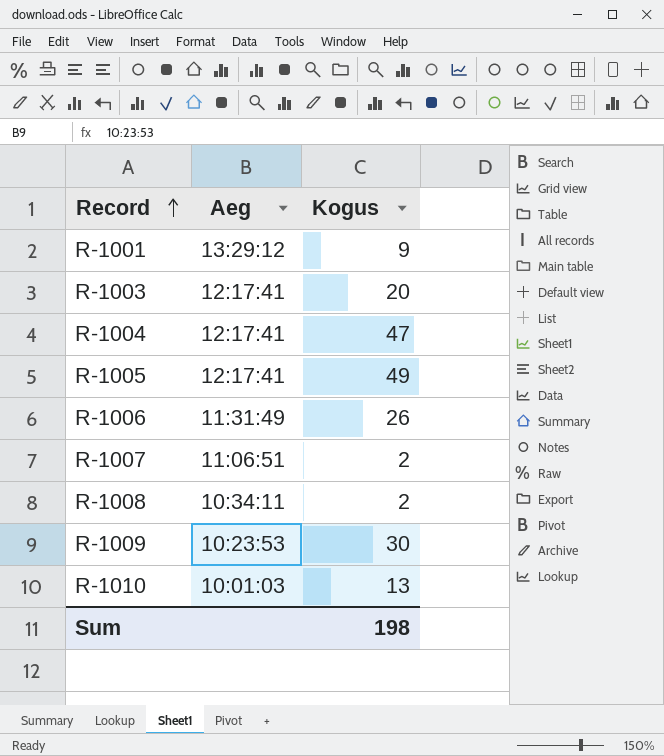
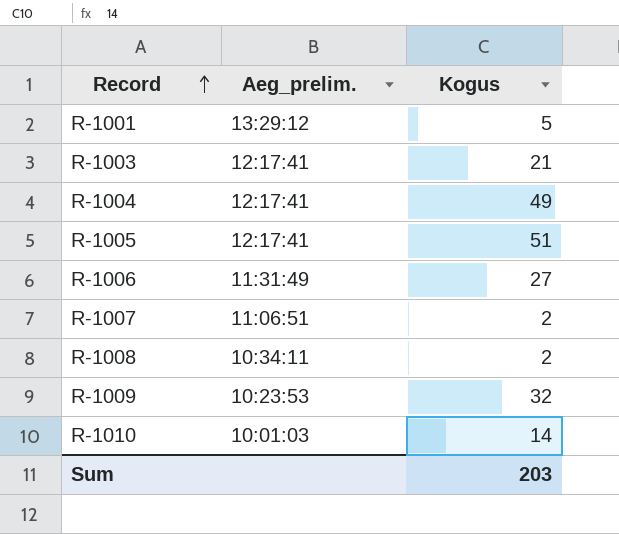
column name: Aeg -> Aeg_prelim.
R-1001 | Kogus: 9 -> 5
R-1003 | Kogus: 20 -> 21
R-1004 | Kogus: 47 -> 49
R-1005 | Kogus: 49 -> 51
R-1006 | Kogus: 26 -> 27
R-1009 | Kogus: 30 -> 32
R-1010 | Kogus: 13 -> 14
Sum | Kogus: 198 -> 203

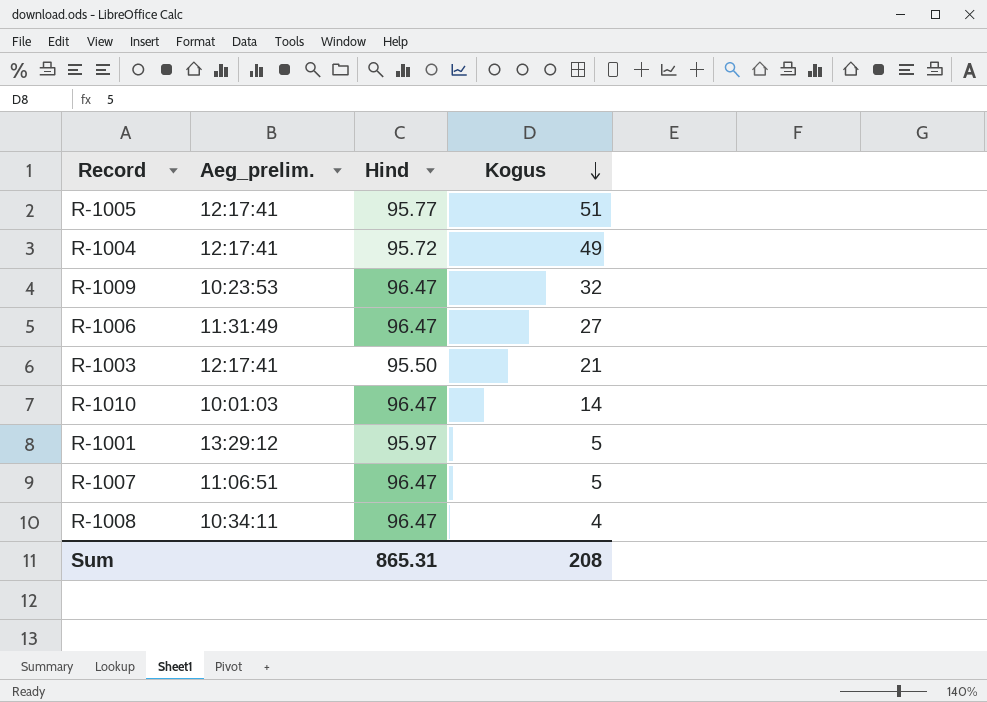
row order: Record ascending -> Kogus descending
column Hind | position: none -> 3
R-1007 | Kogus: 2 -> 5
R-1008 | Kogus: 2 -> 4
Sum | Kogus: 203 -> 208

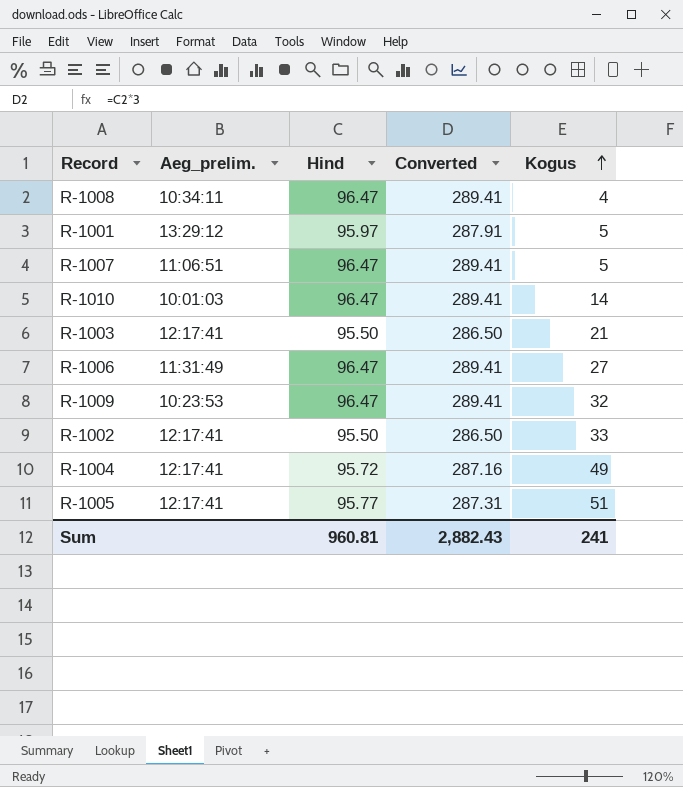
row order: Kogus descending -> Kogus ascending
column Converted | formula: none -> [Hind] * 3
row R-1002: none -> 12:17:41 | 95.50 | 286.50 | 33
Sum | Hind: 865.31 -> 960.81
Sum | Kogus: 208 -> 241

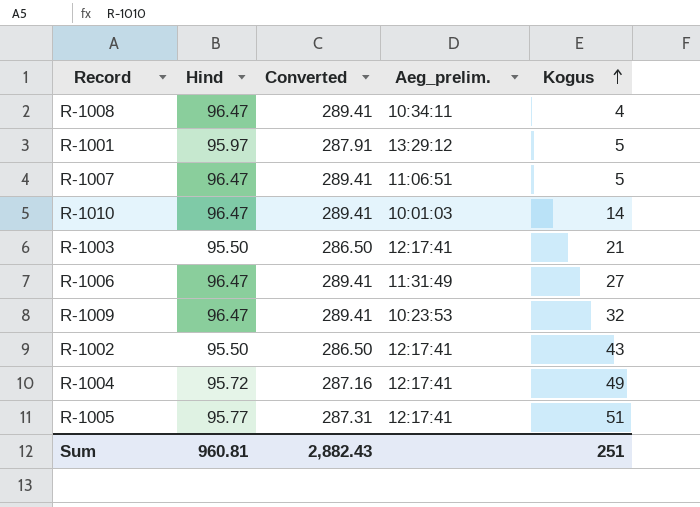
column Aeg_prelim. | position: 2 -> 4
R-1002 | Kogus: 33 -> 43
Sum | Kogus: 241 -> 251

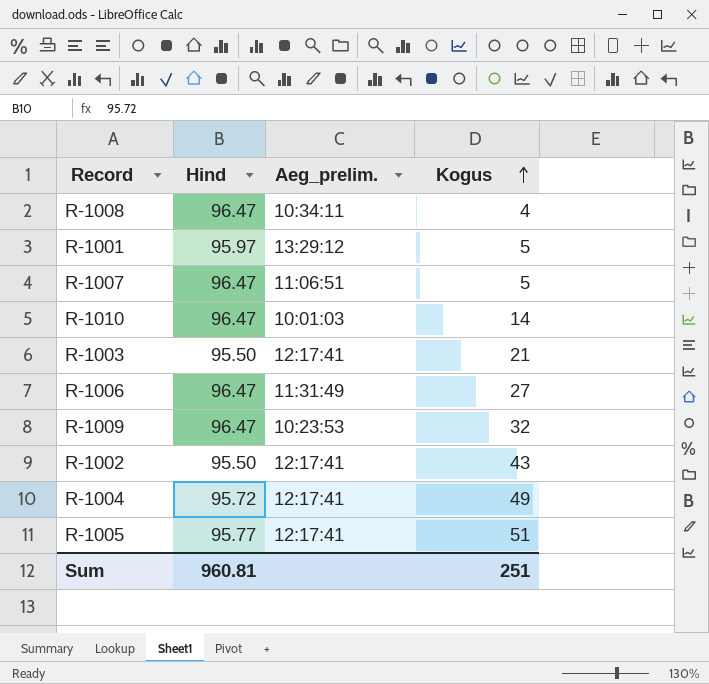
column Converted | formula: [Hind] * 3 -> none

